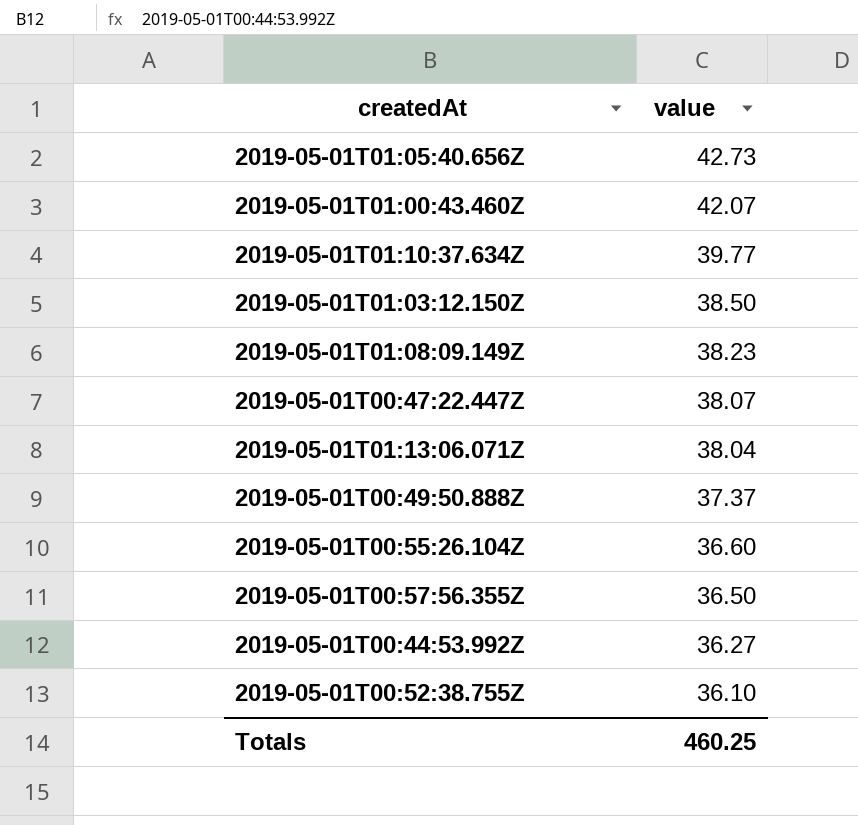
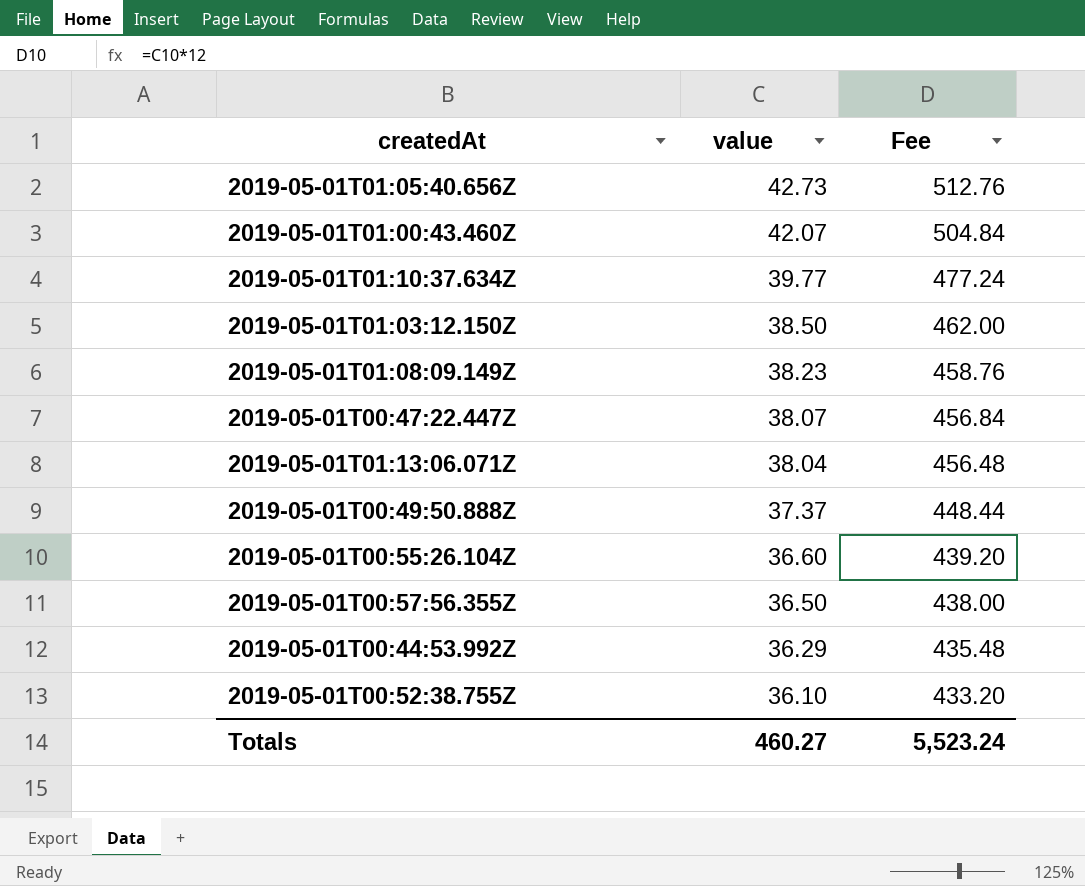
column Fee | formula: none -> [value] * 12
2019-05-01T00:44:53.992Z | value: 36.27 -> 36.29
Totals | value: 460.25 -> 460.27

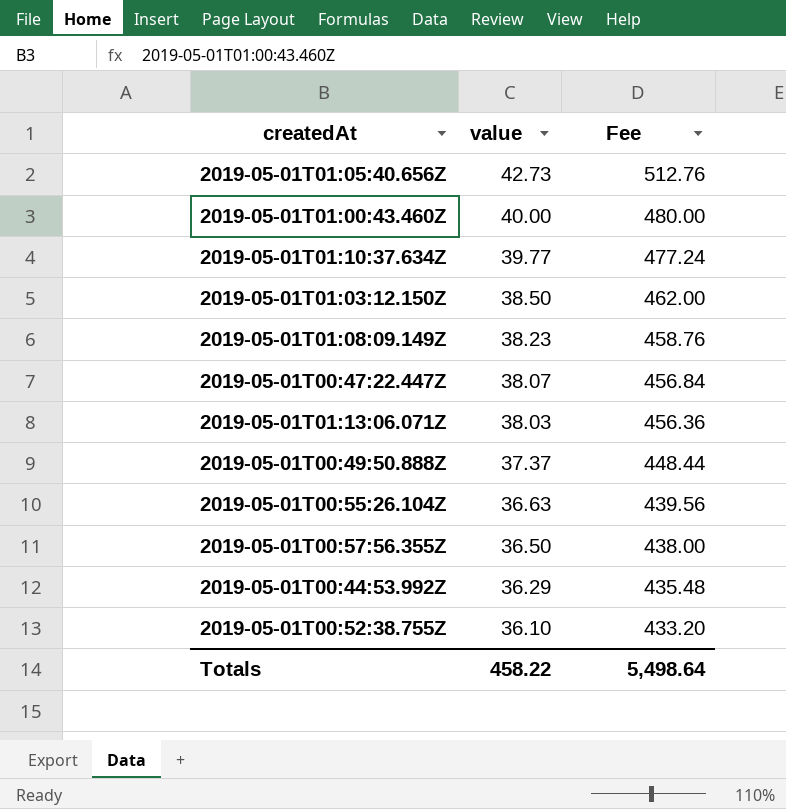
2019-05-01T01:00:43.460Z | value: 42.07 -> 40.00
2019-05-01T01:00:43.460Z | Fee: 504.84 -> 480.00
2019-05-01T01:13:06.071Z | value: 38.04 -> 38.03
2019-05-01T01:13:06.071Z | Fee: 456.48 -> 456.36
2019-05-01T00:55:26.104Z | value: 36.60 -> 36.63
2019-05-01T00:55:26.104Z | Fee: 439.20 -> 439.56
Totals | value: 460.27 -> 458.22
Totals | Fee: 5,523.24 -> 5,498.64

